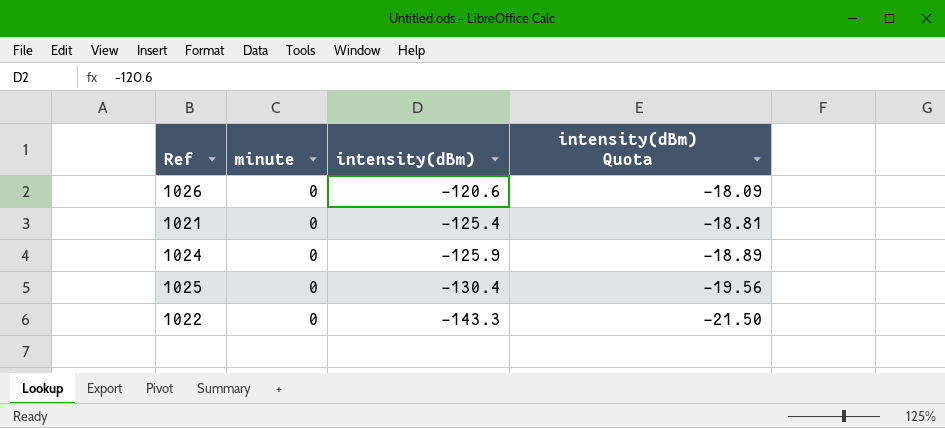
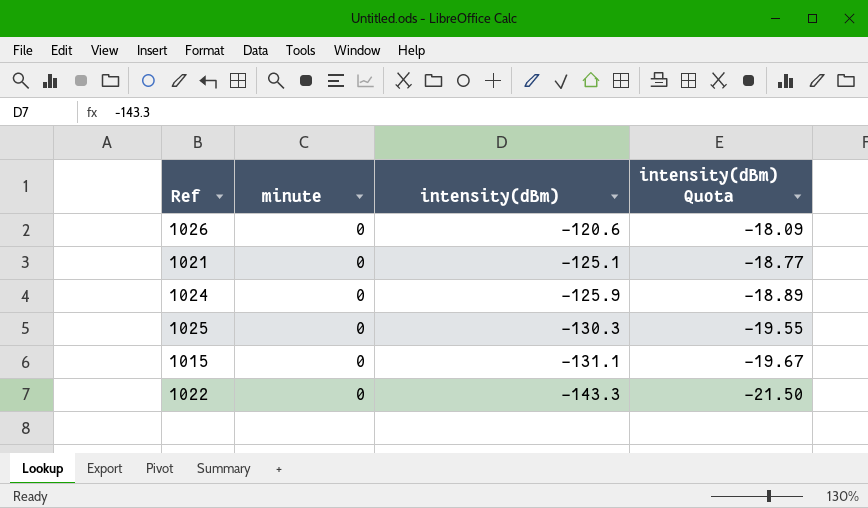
1021 | intensity(dBm): -125.4 -> -125.1
1021 | intensity(dBm) Quota: -18.81 -> -18.77
1025 | intensity(dBm): -130.4 -> -130.3
1025 | intensity(dBm) Quota: -19.56 -> -19.55
row 1015: none -> 0 | -131.1 | -19.67

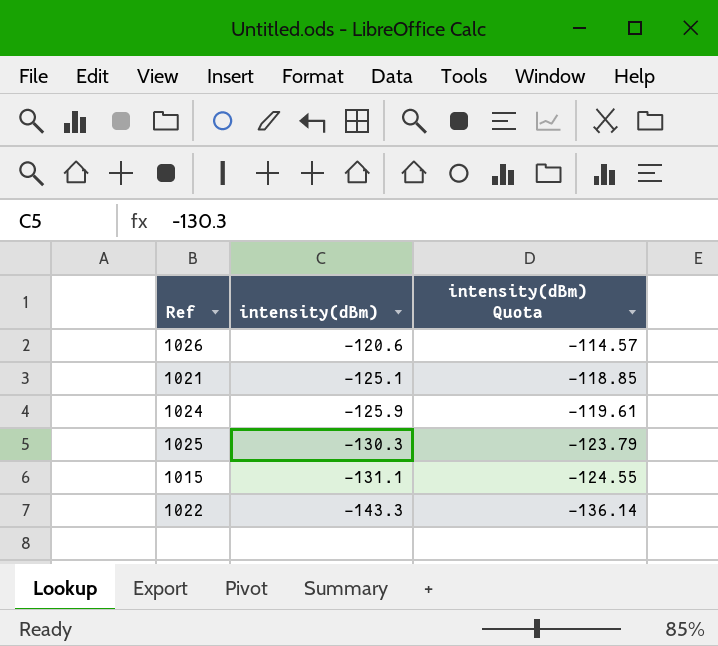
column minute | position: 2 -> none
column intensity(dBm) Quota | formula: [intensity(dBm)] * 0.15 -> [intensity(dBm)] * 0.95

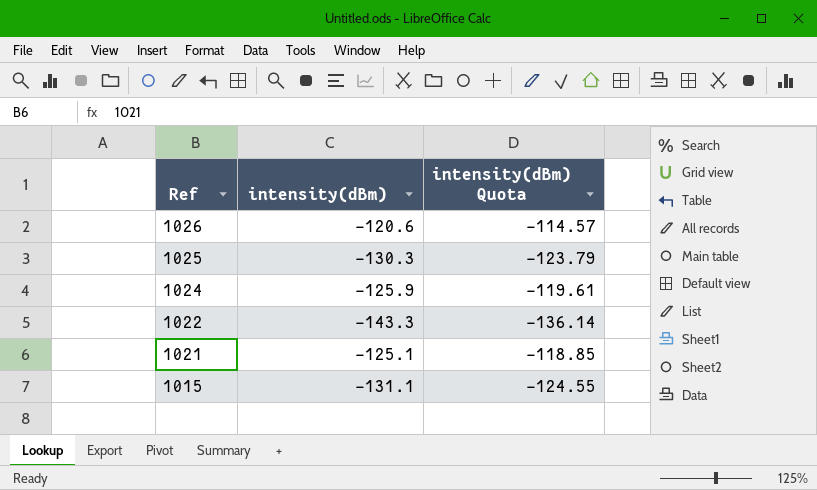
row order: intensity(dBm) descending -> Ref descending

